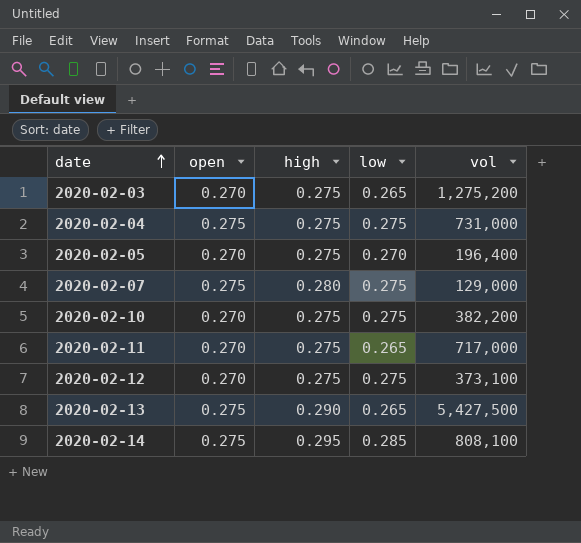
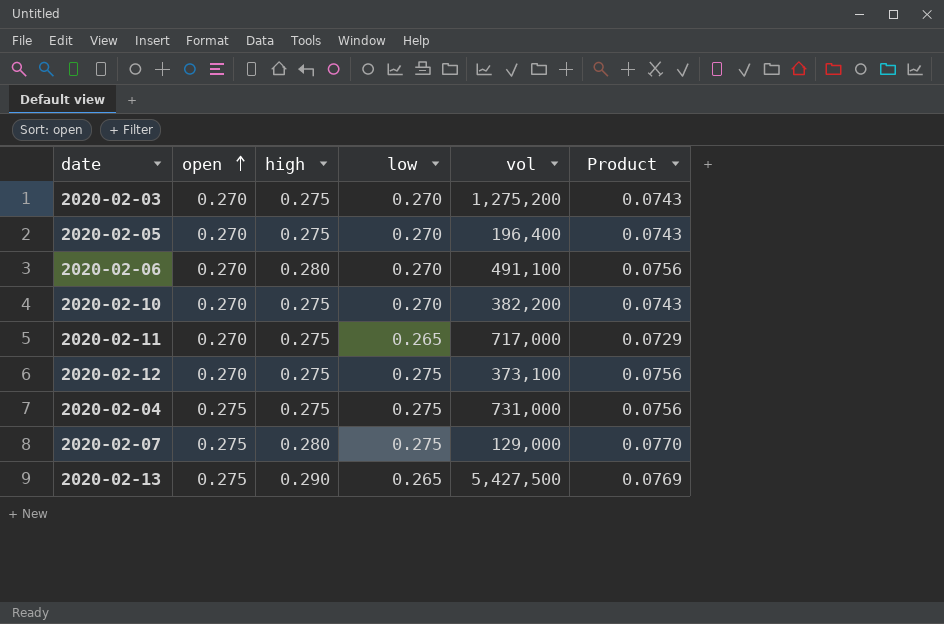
row order: date ascending -> open ascending
column Product | formula: none -> [high] * [low]
row 2020-02-14: 0.275 | 0.295 | 0.285 | 808,100 -> none
2020-02-03 | low: 0.265 -> 0.270
row 2020-02-06: none -> 0.270 | 0.280 | 0.270 | 491,100 | 0.0756
2020-02-10 | low: 0.275 -> 0.270

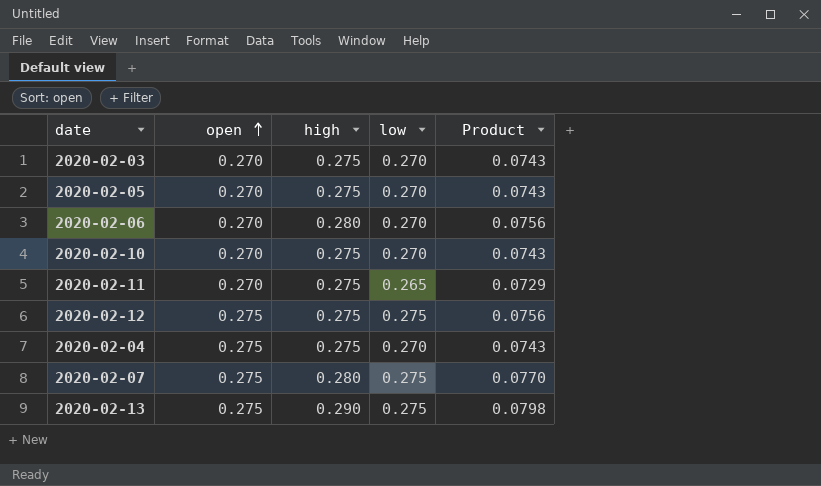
column vol | position: 5 -> none
2020-02-12 | open: 0.270 -> 0.275
2020-02-04 | low: 0.275 -> 0.270
2020-02-04 | Product: 0.0756 -> 0.0743
2020-02-13 | low: 0.265 -> 0.275
2020-02-13 | Product: 0.0769 -> 0.0798

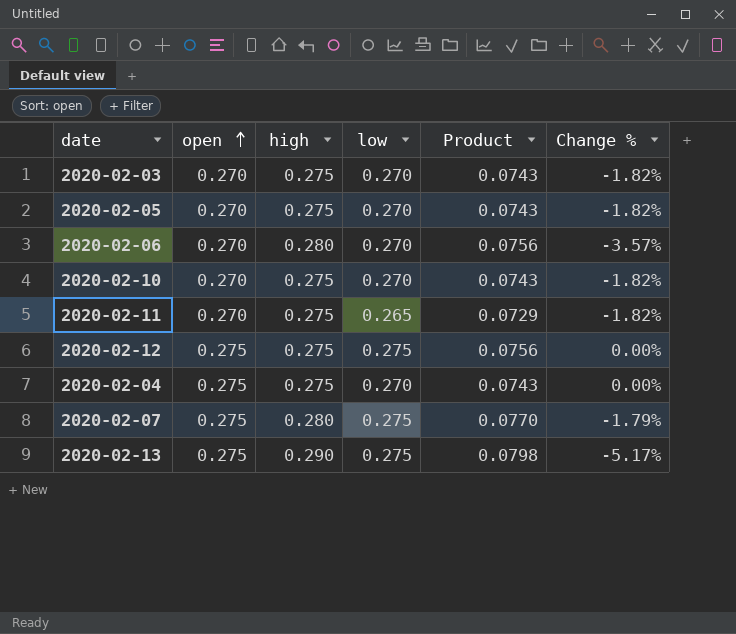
column Change % | formula: none -> ([open] - [high]) / [high]

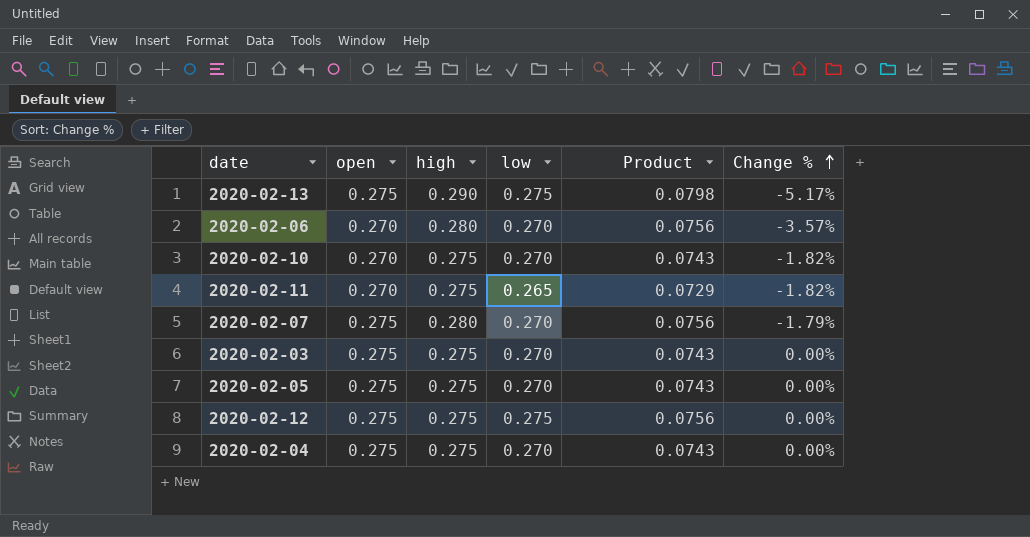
row order: open ascending -> Change % ascending
2020-02-07 | low: 0.275 -> 0.270
2020-02-07 | Product: 0.0770 -> 0.0756
2020-02-03 | open: 0.270 -> 0.275
2020-02-03 | Change %: -1.82% -> 0.00%
2020-02-05 | open: 0.270 -> 0.275
2020-02-05 | Change %: -1.82% -> 0.00%

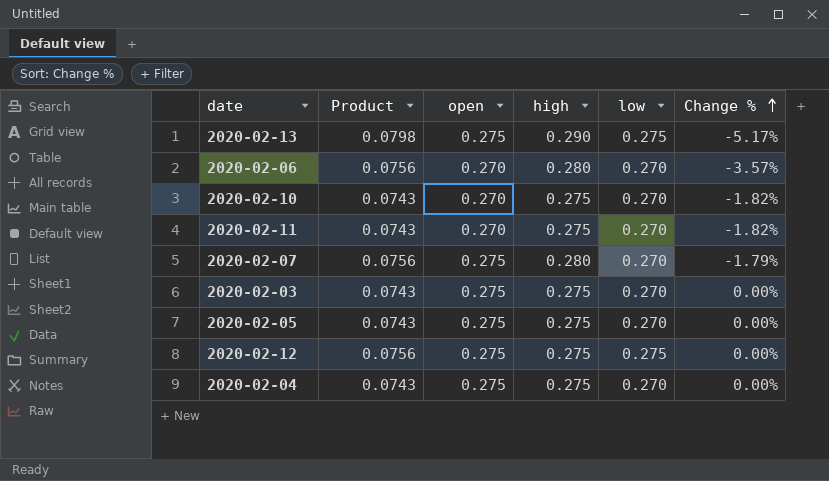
column Product | position: 5 -> 2
2020-02-11 | Product: 0.0729 -> 0.0743
2020-02-11 | low: 0.265 -> 0.270

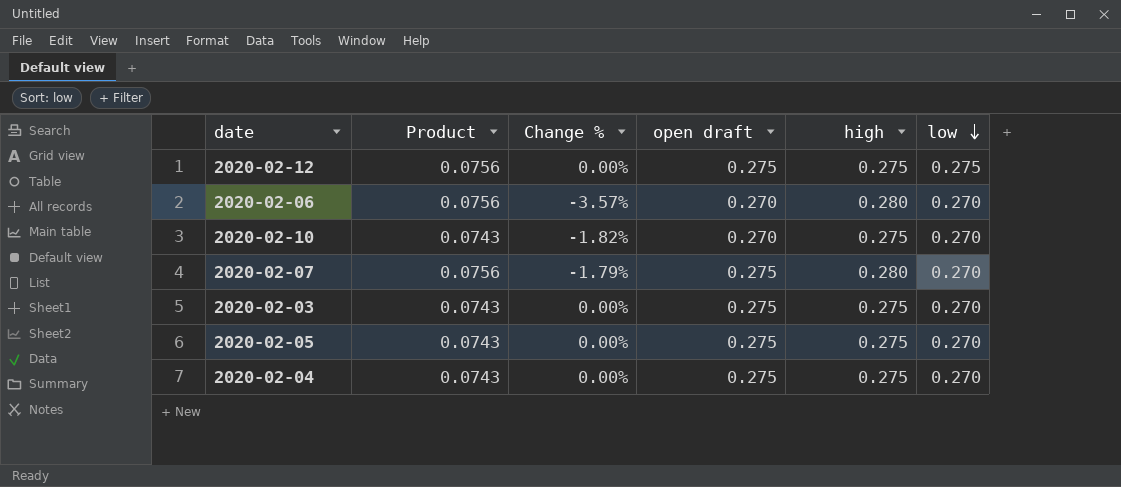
row order: Change % ascending -> low descending
column Change % | position: 6 -> 3
column name: open -> open draft
row 2020-02-13: 0.0798 | 0.275 | 0.290 | 0.275 | -5.17% -> none
row 2020-02-11: 0.0743 | 0.270 | 0.275 | 0.270 | -1.82% -> none

